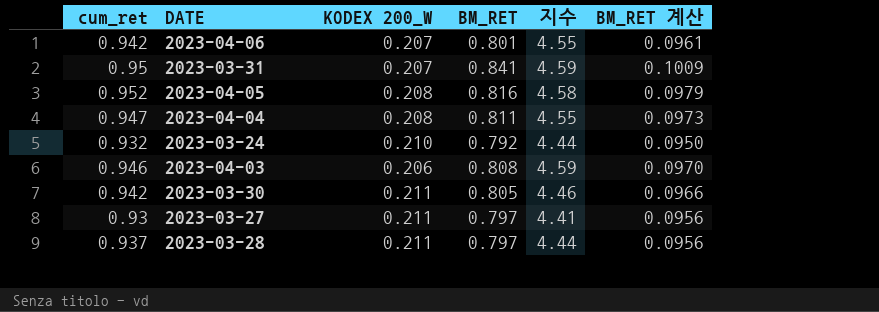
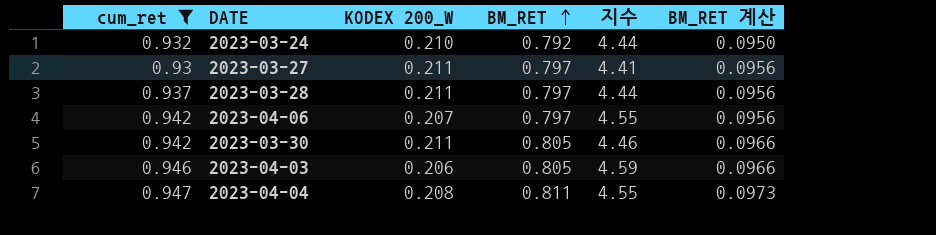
filter: none -> cum_ret <= 0.947
row order: none -> BM_RET ascending
2023-04-06 | BM_RET: 0.801 -> 0.797
2023-04-06 | BM_RET 계산: 0.0961 -> 0.0956
2023-04-03 | BM_RET: 0.808 -> 0.805
2023-04-03 | BM_RET 계산: 0.0970 -> 0.0966

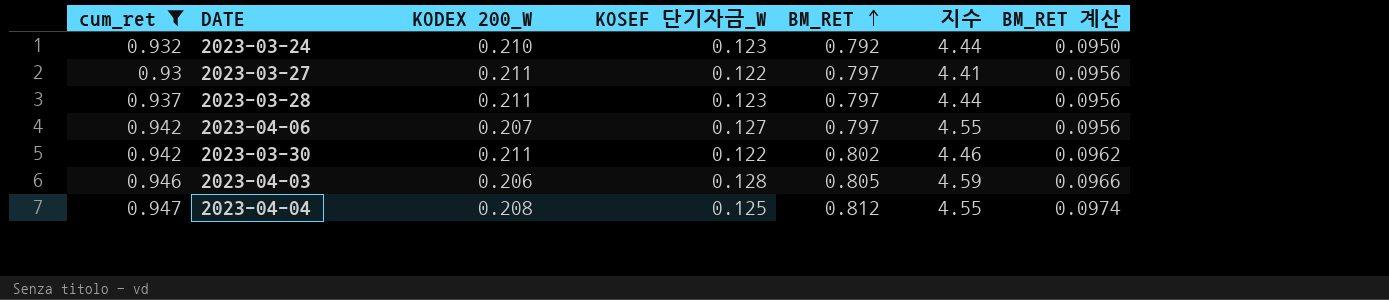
column KOSEF 단기자금_W | position: none -> 4
2023-03-30 | BM_RET: 0.805 -> 0.802
2023-03-30 | BM_RET 계산: 0.0966 -> 0.0962
2023-04-04 | BM_RET: 0.811 -> 0.812
2023-04-04 | BM_RET 계산: 0.0973 -> 0.0974

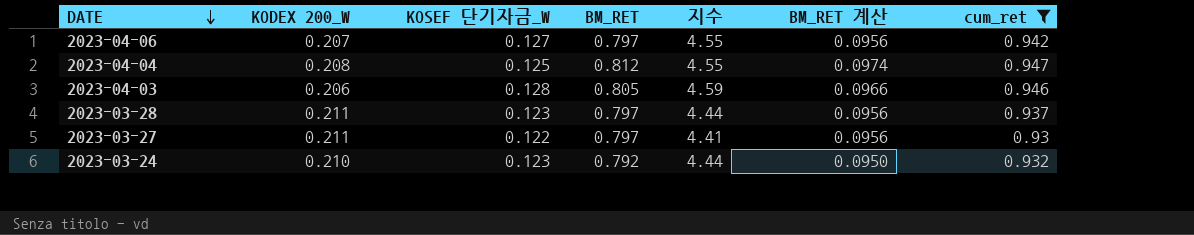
row order: BM_RET ascending -> DATE descending
column cum_ret | position: 1 -> 7
row 2023-03-30: 0.942 | 0.211 | 0.122 | 0.802 | 4.46 | 0.0962 -> none

